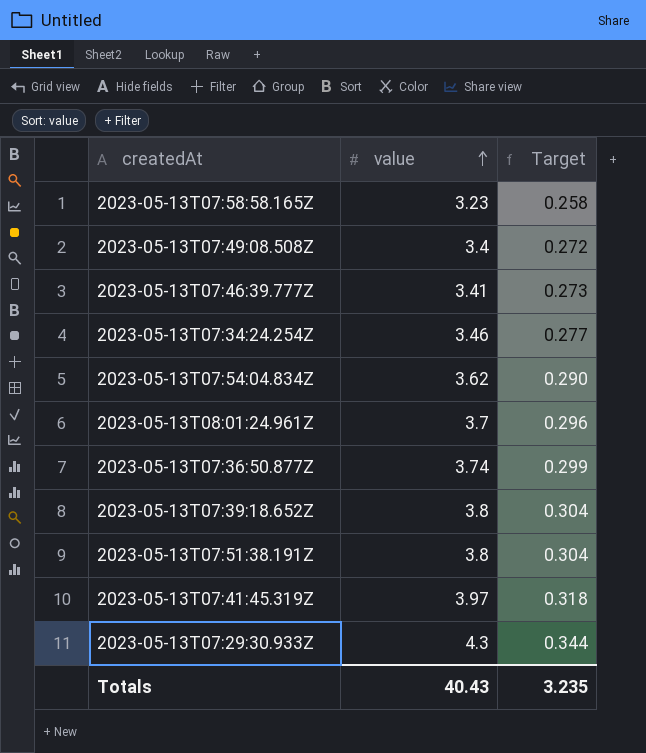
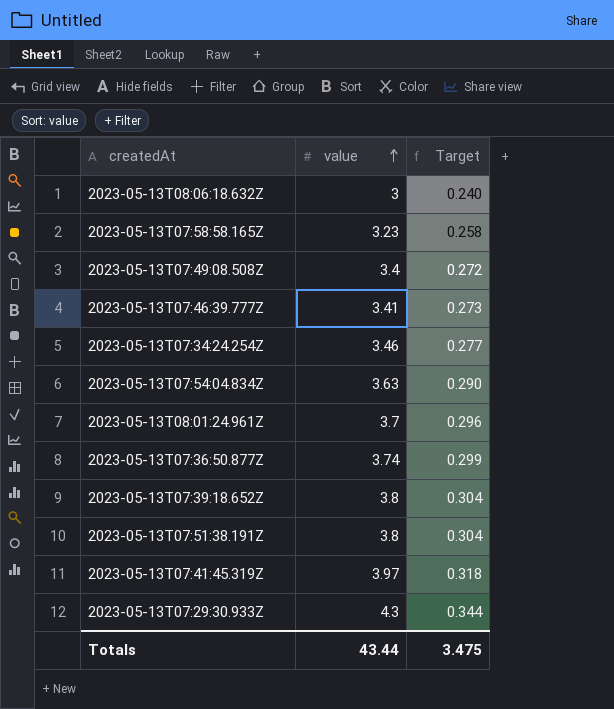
row 2023-05-13T08:06:18.632Z: none -> 3 | 0.240
2023-05-13T07:54:04.834Z | value: 3.62 -> 3.63
Totals | value: 40.43 -> 43.44
Totals | Target: 3.235 -> 3.475

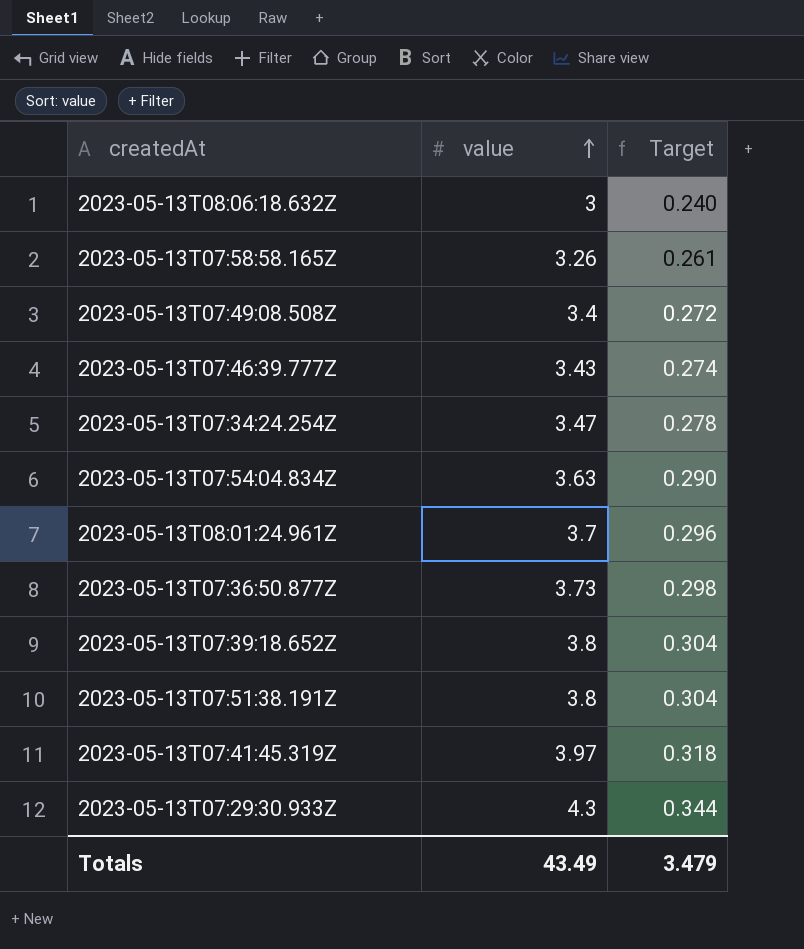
2023-05-13T07:58:58.165Z | value: 3.23 -> 3.26
2023-05-13T07:58:58.165Z | Target: 0.258 -> 0.261
2023-05-13T07:46:39.777Z | value: 3.41 -> 3.43
2023-05-13T07:46:39.777Z | Target: 0.273 -> 0.274
2023-05-13T07:34:24.254Z | value: 3.46 -> 3.47
2023-05-13T07:34:24.254Z | Target: 0.277 -> 0.278
2023-05-13T07:36:50.877Z | value: 3.74 -> 3.73
2023-05-13T07:36:50.877Z | Target: 0.299 -> 0.298
Totals | value: 43.44 -> 43.49
Totals | Target: 3.475 -> 3.479

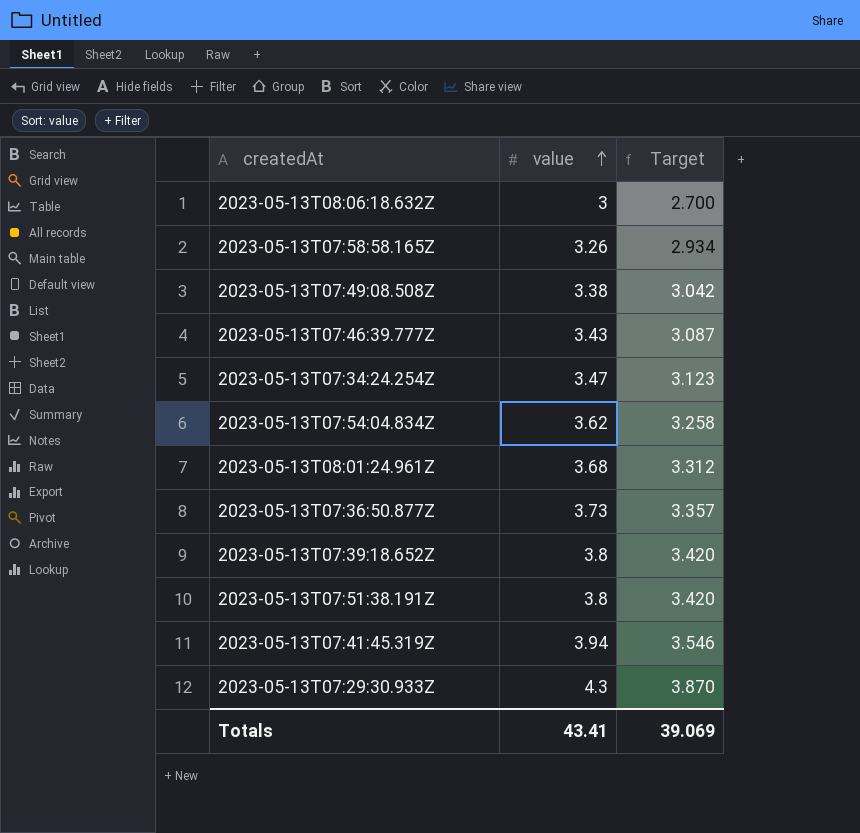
column Target | formula: [value] * 0.08 -> [value] * 0.9
2023-05-13T07:49:08.508Z | value: 3.4 -> 3.38
2023-05-13T07:54:04.834Z | value: 3.63 -> 3.62
2023-05-13T08:01:24.961Z | value: 3.7 -> 3.68
2023-05-13T07:41:45.319Z | value: 3.97 -> 3.94
Totals | value: 43.49 -> 43.41
Totals | Target: 3.479 -> 39.069

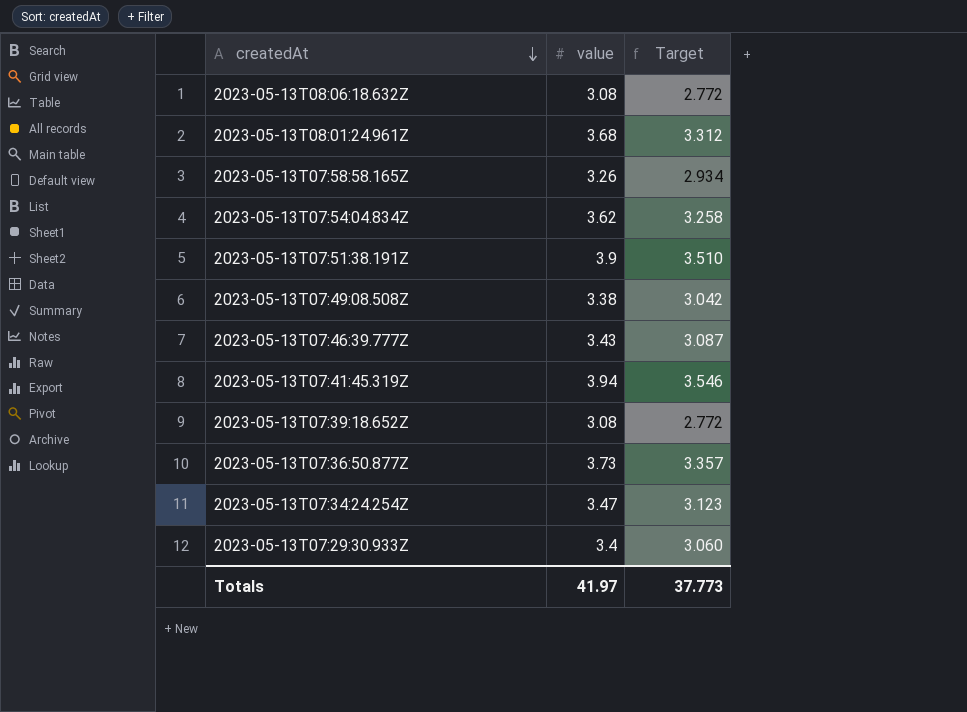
row order: value ascending -> createdAt descending
2023-05-13T08:06:18.632Z | value: 3 -> 3.08
2023-05-13T08:06:18.632Z | Target: 2.700 -> 2.772
2023-05-13T07:51:38.191Z | value: 3.8 -> 3.9
2023-05-13T07:51:38.191Z | Target: 3.420 -> 3.510
2023-05-13T07:39:18.652Z | value: 3.8 -> 3.08
2023-05-13T07:39:18.652Z | Target: 3.420 -> 2.772
2023-05-13T07:29:30.933Z | value: 4.3 -> 3.4
2023-05-13T07:29:30.933Z | Target: 3.870 -> 3.060
Totals | value: 43.41 -> 41.97
Totals | Target: 39.069 -> 37.773

